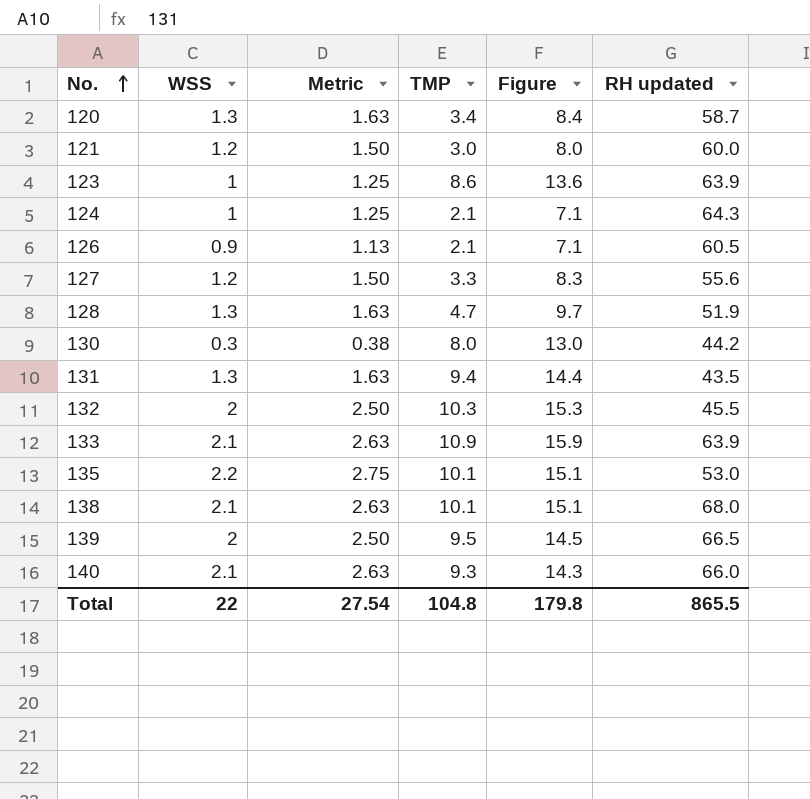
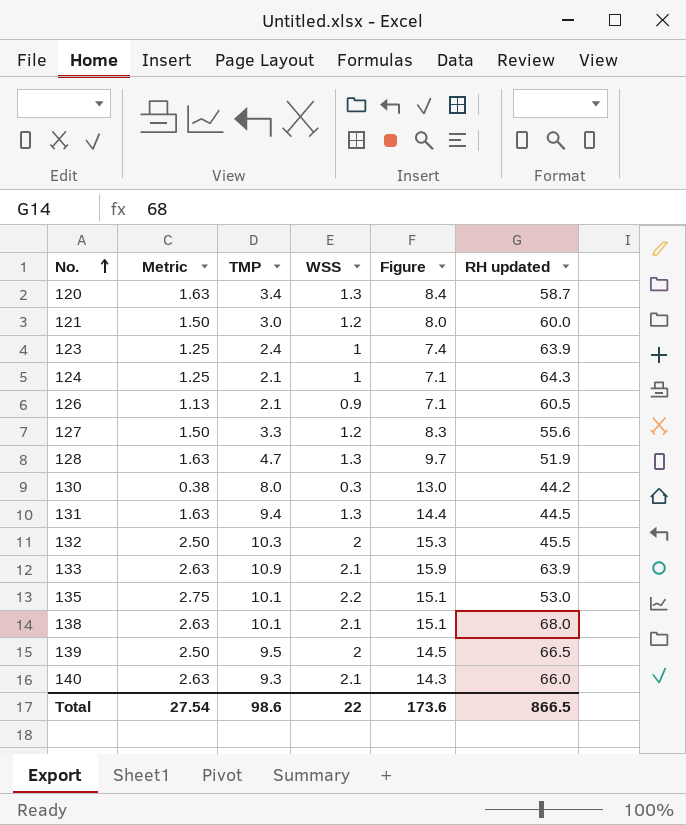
column WSS | position: 2 -> 4
123 | TMP: 8.6 -> 2.4
123 | Figure: 13.6 -> 7.4
131 | RH updated: 43.5 -> 44.5
Total | TMP: 104.8 -> 98.6
Total | Figure: 179.8 -> 173.6
Total | RH updated: 865.5 -> 866.5

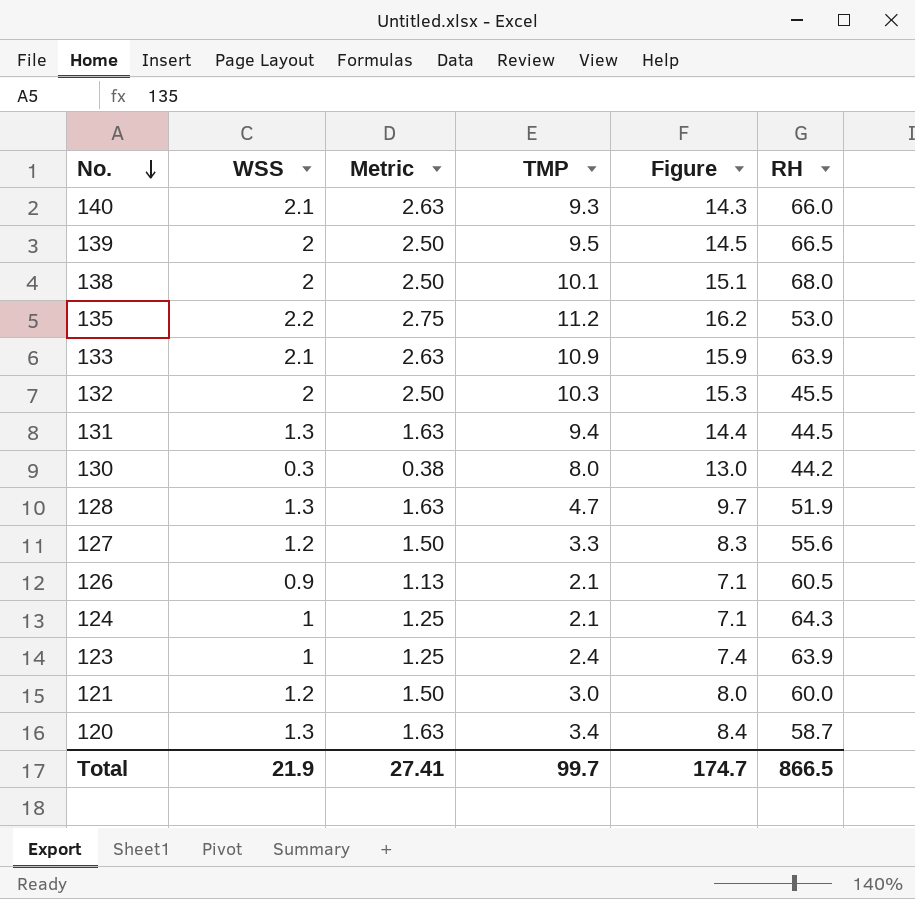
row order: No. ascending -> No. descending
column WSS | position: 4 -> 2
column name: RH updated -> RH
138 | WSS: 2.1 -> 2
138 | Metric: 2.63 -> 2.50
135 | TMP: 10.1 -> 11.2
135 | Figure: 15.1 -> 16.2
Total | WSS: 22 -> 21.9
Total | Metric: 27.54 -> 27.41
Total | TMP: 98.6 -> 99.7
Total | Figure: 173.6 -> 174.7

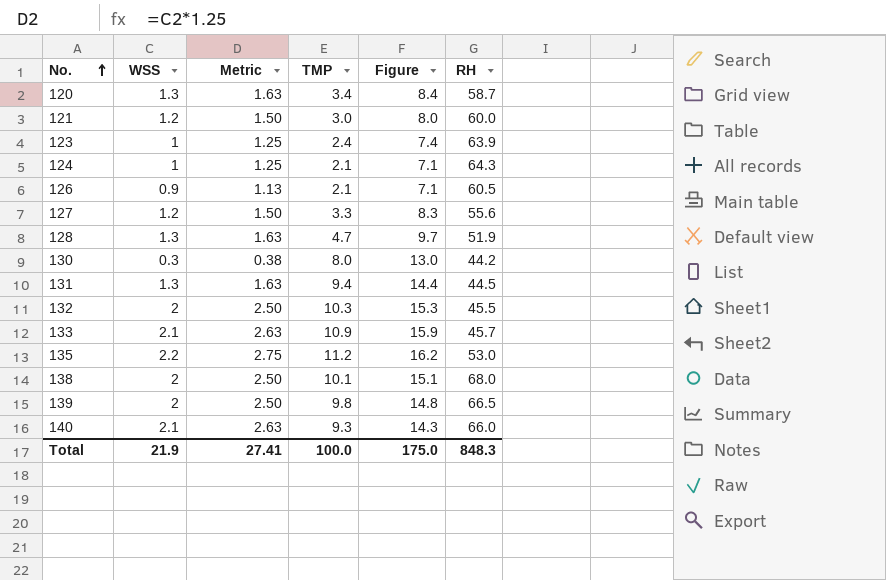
row order: No. descending -> No. ascending
133 | RH: 63.9 -> 45.7
139 | TMP: 9.5 -> 9.8
139 | Figure: 14.5 -> 14.8
Total | TMP: 99.7 -> 100.0
Total | Figure: 174.7 -> 175.0
Total | RH: 866.5 -> 848.3

